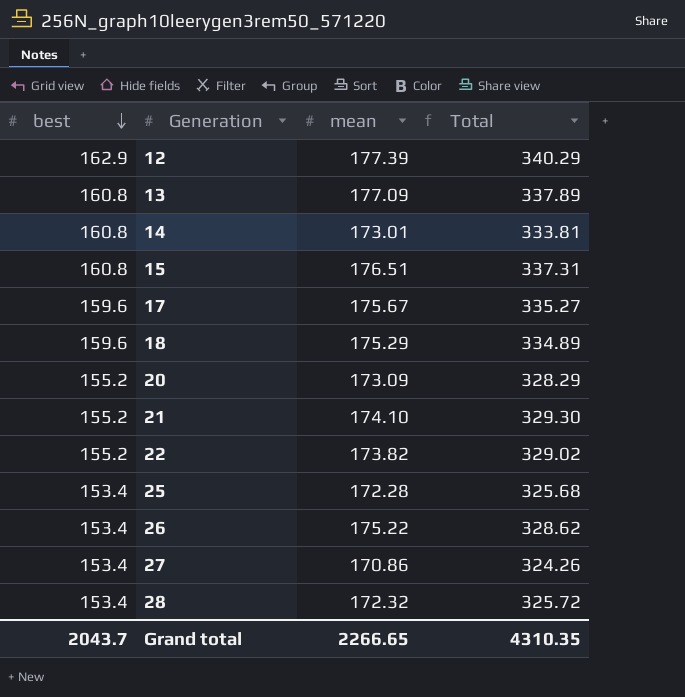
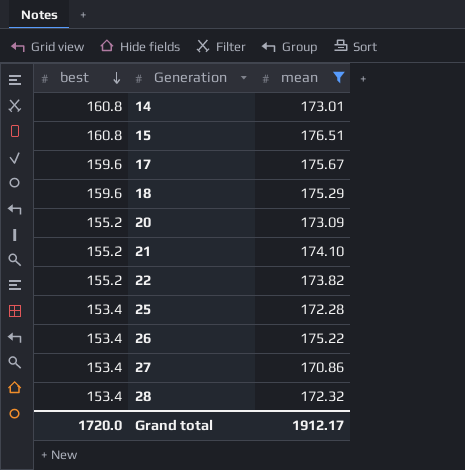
filter: none -> mean <= 176.51
column Total | formula: [best] + [mean] -> none
Grand total | best: 2043.7 -> 1720.0
Grand total | mean: 2266.65 -> 1912.17

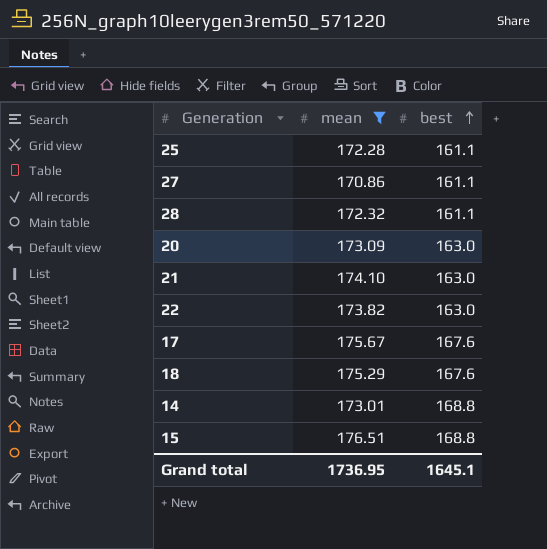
row order: best descending -> best ascending
column best | position: 1 -> 3
row 26: 153.4 | 175.22 -> none
25 | best: 153.4 -> 161.1
27 | best: 153.4 -> 161.1
28 | best: 153.4 -> 161.1
20 | best: 155.2 -> 163.0
21 | best: 155.2 -> 163.0
22 | best: 155.2 -> 163.0
17 | best: 159.6 -> 167.6
18 | best: 159.6 -> 167.6
14 | best: 160.8 -> 168.8
15 | best: 160.8 -> 168.8
Grand total | mean: 1912.17 -> 1736.95
Grand total | best: 1720.0 -> 1645.1

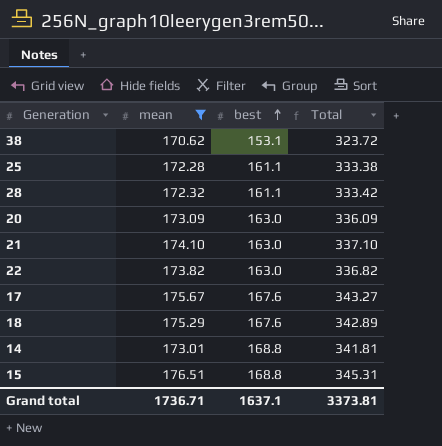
column Total | formula: none -> [mean] + [best]
row 27: 170.86 | 161.1 -> none
row 38: none -> 170.62 | 153.1 | 323.72
Grand total | mean: 1736.95 -> 1736.71
Grand total | best: 1645.1 -> 1637.1

